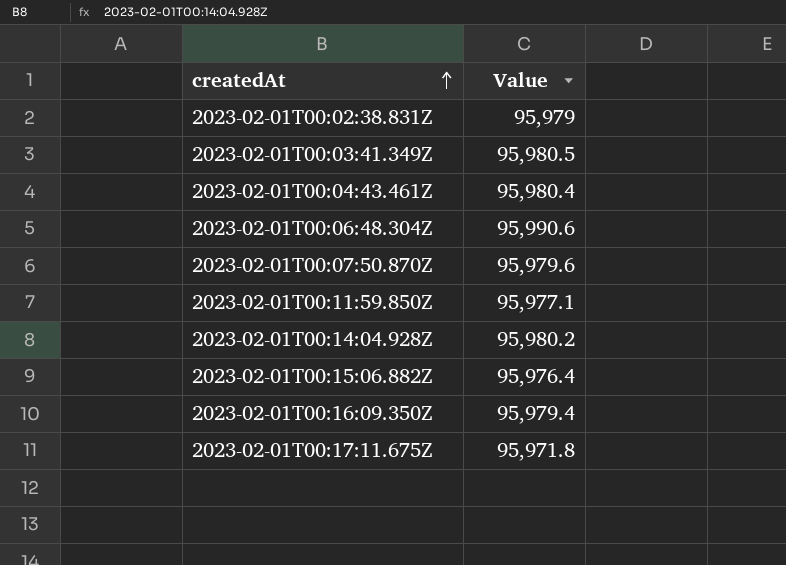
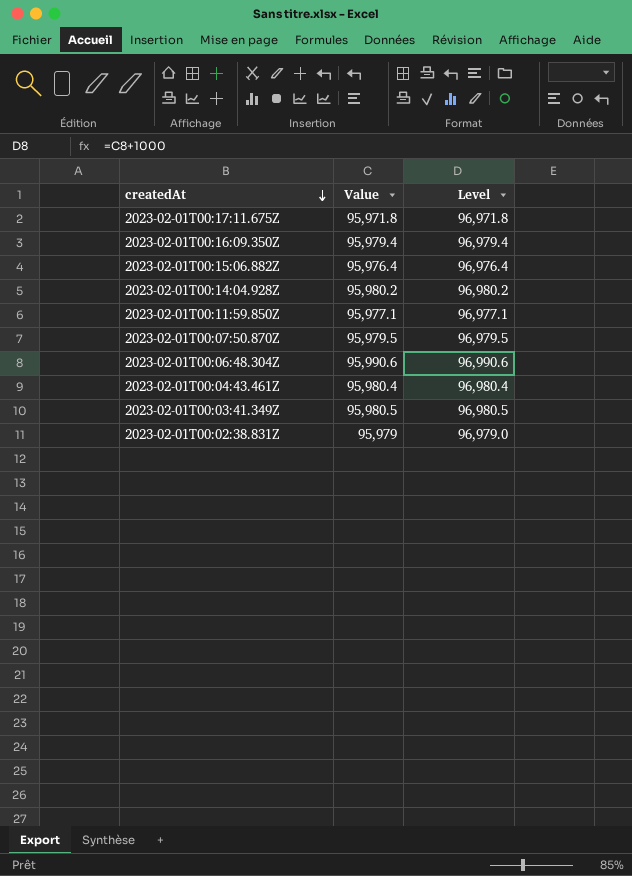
row order: createdAt ascending -> createdAt descending
column Level | formula: none -> [Value] + 1000
2023-02-01T00:07:50.870Z | Value: 95,979.6 -> 95,979.5

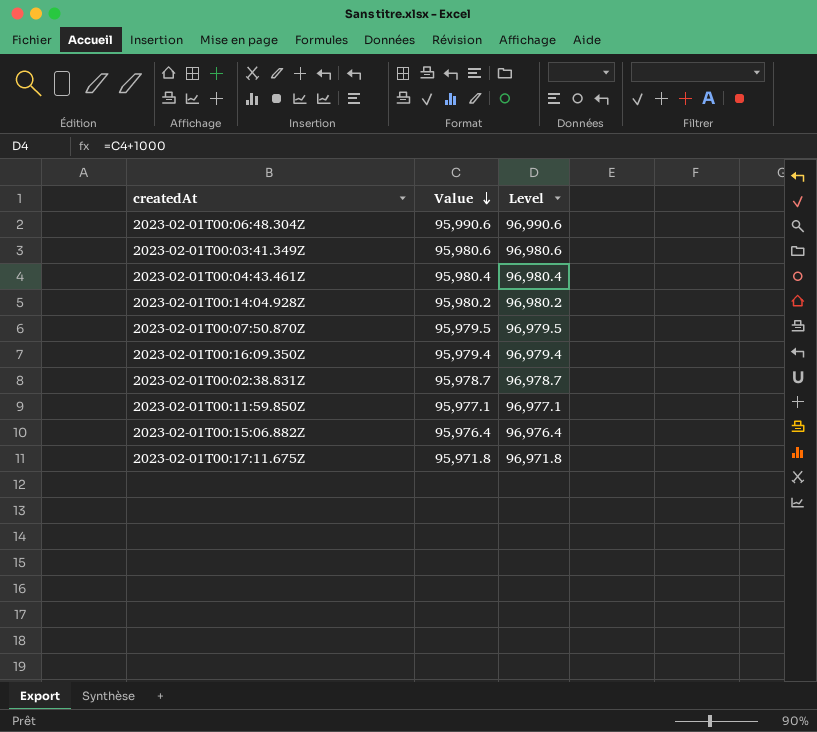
row order: createdAt descending -> Value descending
2023-02-01T00:03:41.349Z | Value: 95,980.5 -> 95,980.6
2023-02-01T00:03:41.349Z | Level: 96,980.5 -> 96,980.6
2023-02-01T00:02:38.831Z | Value: 95,979 -> 95,978.7
2023-02-01T00:02:38.831Z | Level: 96,979.0 -> 96,978.7

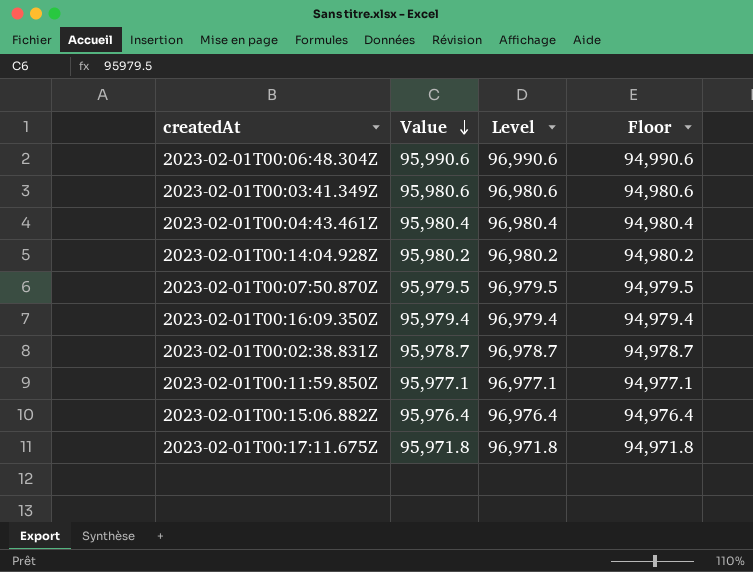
column Floor | formula: none -> [Value] - 1000

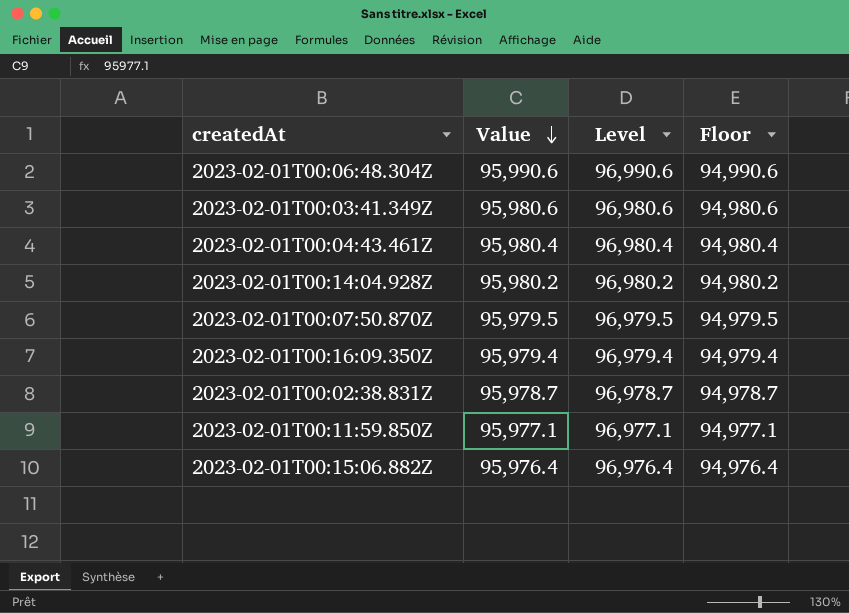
row 2023-02-01T00:17:11.675Z: 95,971.8 | 96,971.8 | 94,971.8 -> none

